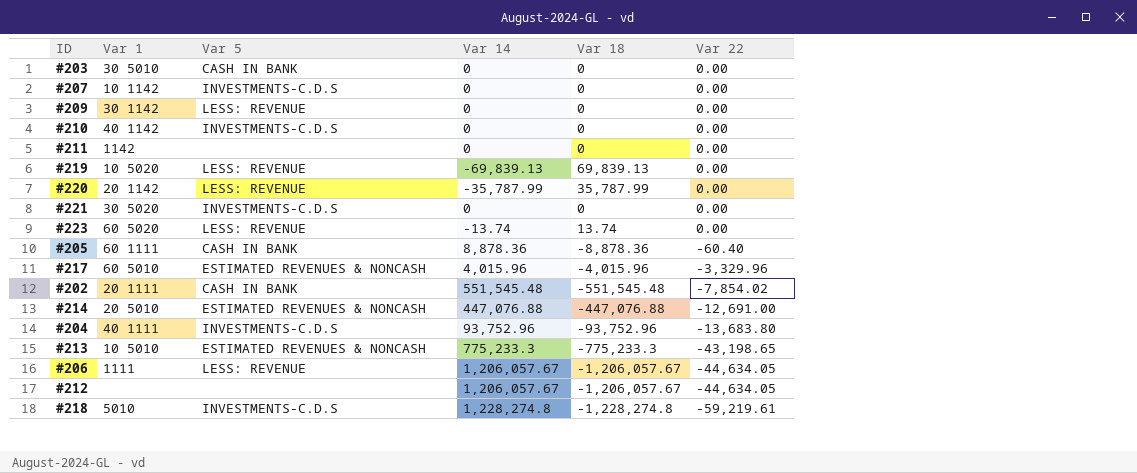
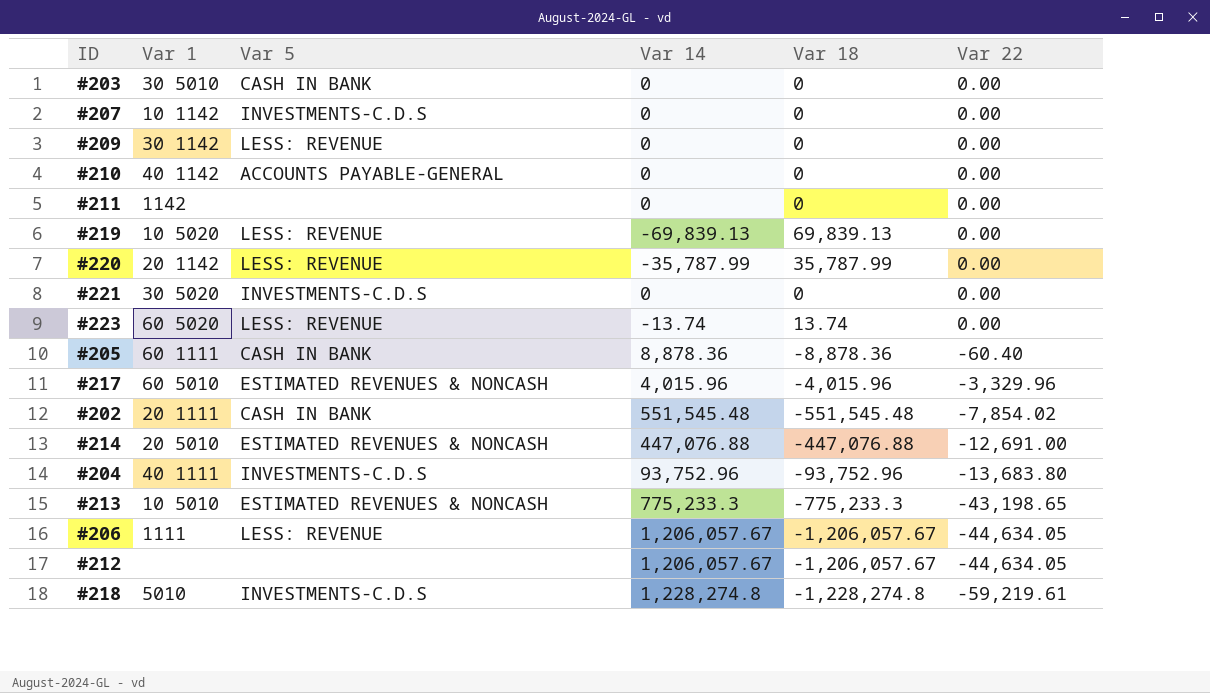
#210 | Var 5: INVESTMENTS-C.D.S -> ACCOUNTS PAYABLE-GENERAL

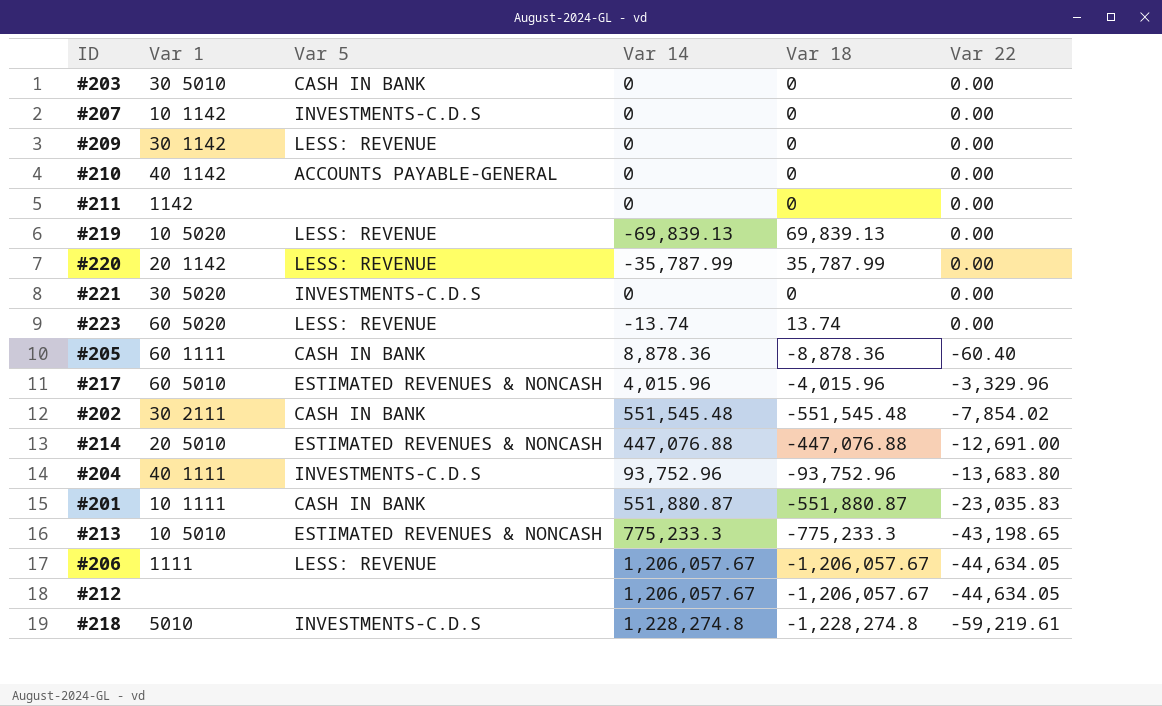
#202 | Var 1: 20 1111 -> 30 2111
row #201: none -> 10 1111 | CASH IN BANK | 551,880.87 | -551,880.87 | -23,035.83

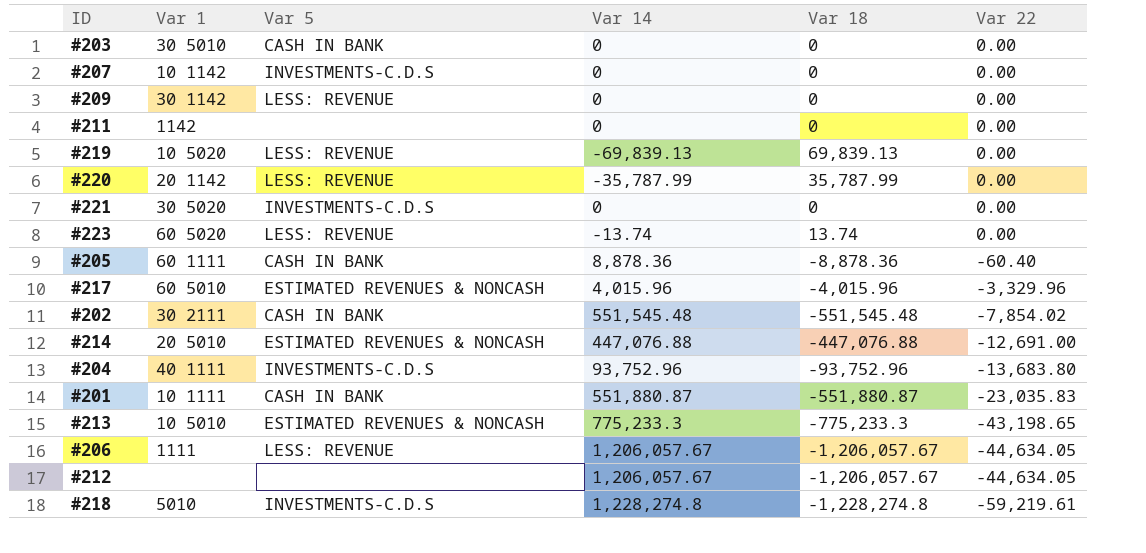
row #210: 40 1142 | ACCOUNTS PAYABLE-GENERAL | 0 | 0 | 0.00 -> none

